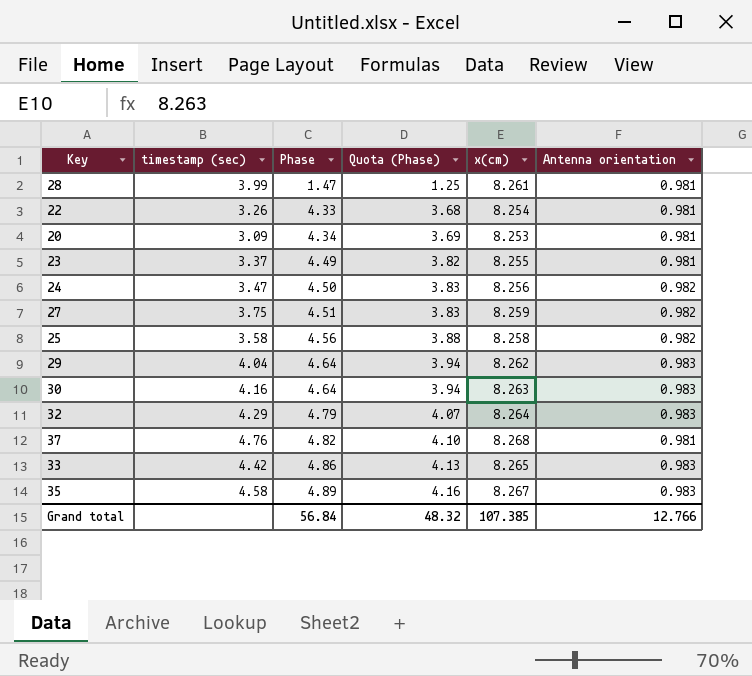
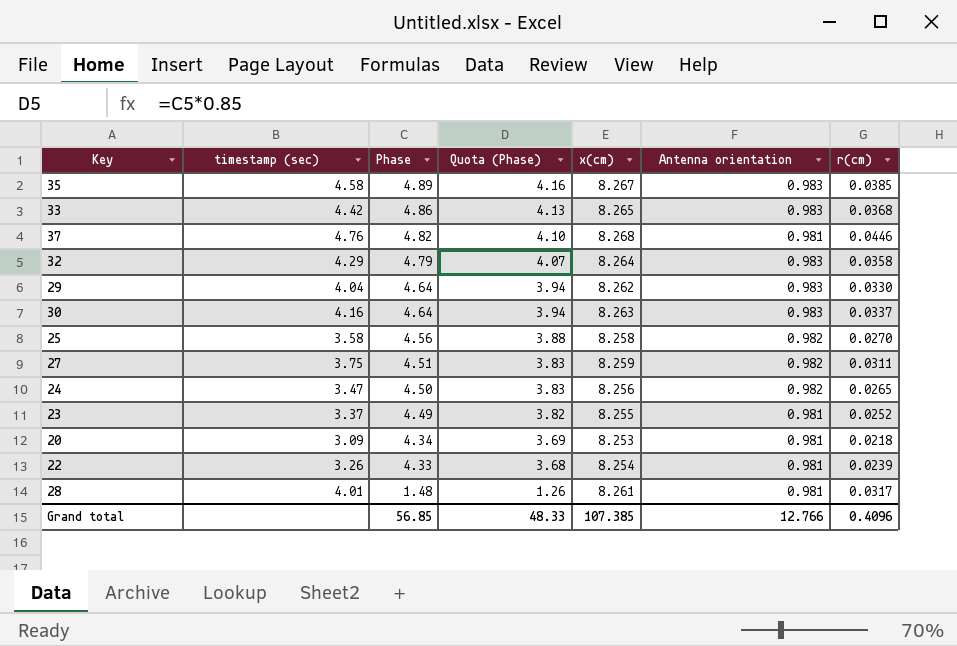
row order: Phase ascending -> Phase descending
column r(cm) | position: none -> 7
28 | timestamp (sec): 3.99 -> 4.01
28 | Phase: 1.47 -> 1.48
28 | Quota (Phase): 1.25 -> 1.26
Grand total | Phase: 56.84 -> 56.85
Grand total | Quota (Phase): 48.32 -> 48.33

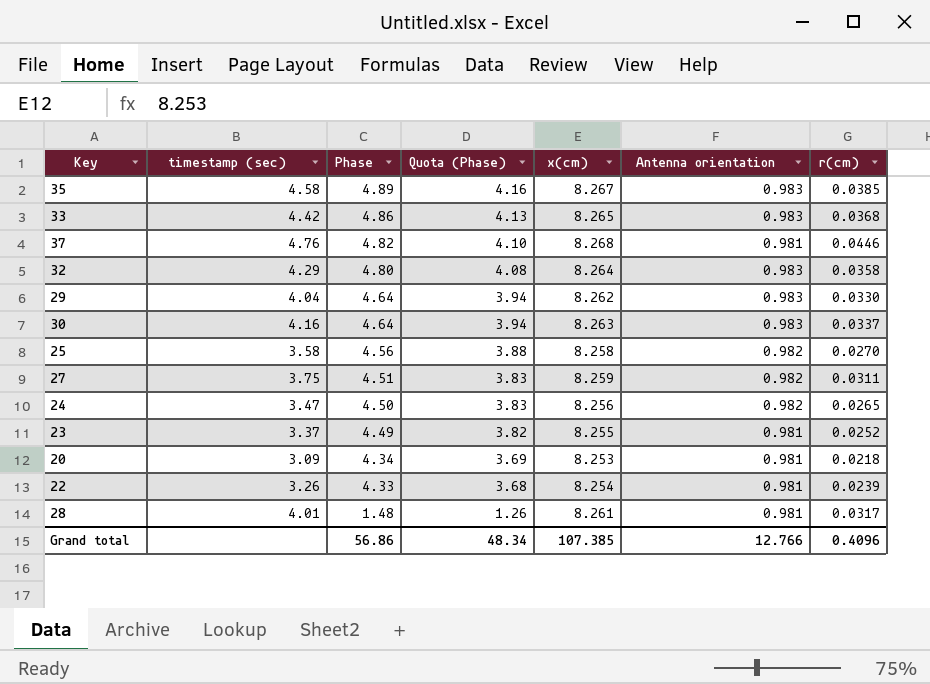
32 | Phase: 4.79 -> 4.80
32 | Quota (Phase): 4.07 -> 4.08
Grand total | Phase: 56.85 -> 56.86
Grand total | Quota (Phase): 48.33 -> 48.34

